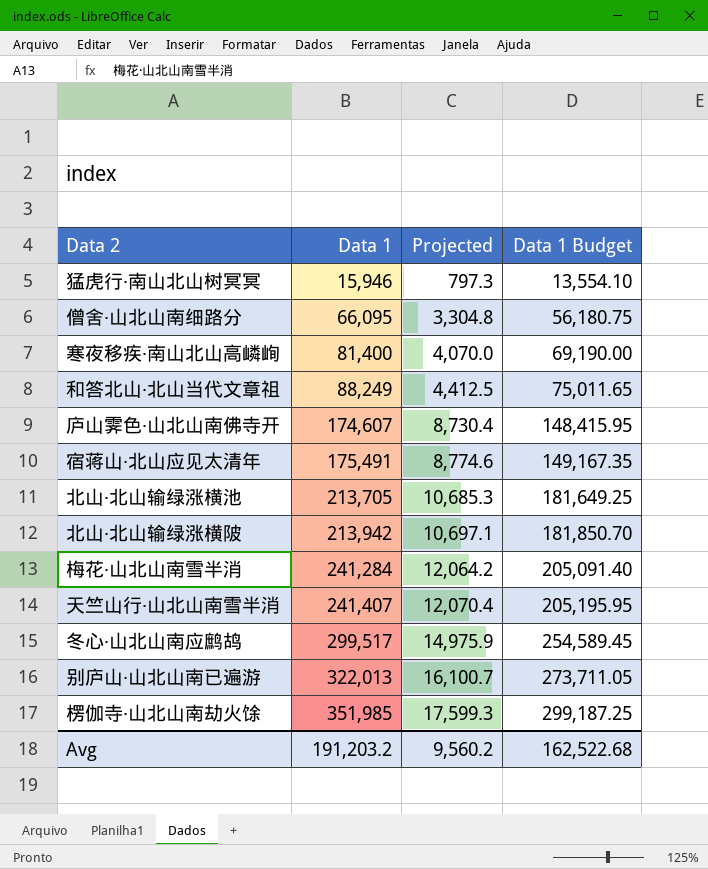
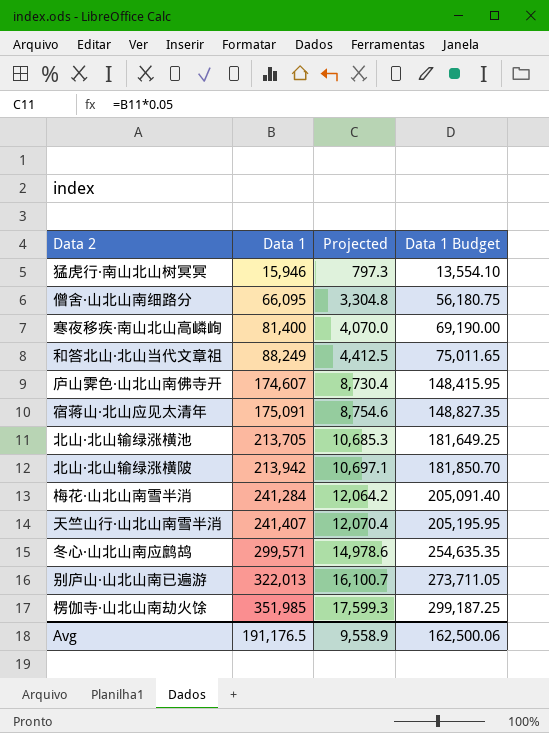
宿蒋山·北山应见太清年 | Data 1: 175,491 -> 175,091
宿蒋山·北山应见太清年 | Projected: 8,774.6 -> 8,754.6
宿蒋山·北山应见太清年 | Data 1 Budget: 149,167.35 -> 148,827.35
冬心·山北山南应鹧鸪 | Data 1: 299,517 -> 299,571
冬心·山北山南应鹧鸪 | Projected: 14,975.9 -> 14,978.6
冬心·山北山南应鹧鸪 | Data 1 Budget: 254,589.45 -> 254,635.35
Avg | Data 1: 191,203.2 -> 191,176.5
Avg | Projected: 9,560.2 -> 9,558.9
Avg | Data 1 Budget: 162,522.68 -> 162,500.06

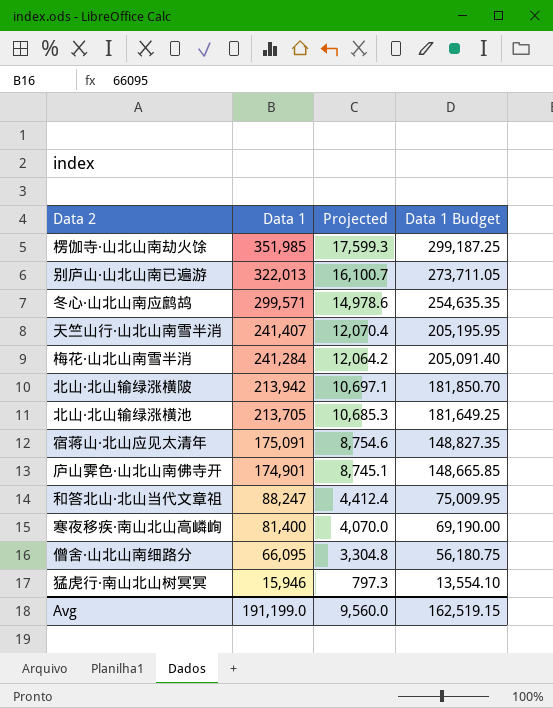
row order: Data 1 ascending -> Data 1 descending
庐山霁色·山北山南佛寺开 | Data 1: 174,607 -> 174,901
庐山霁色·山北山南佛寺开 | Projected: 8,730.4 -> 8,745.1
庐山霁色·山北山南佛寺开 | Data 1 Budget: 148,415.95 -> 148,665.85
和答北山·北山当代文章祖 | Data 1: 88,249 -> 88,247
和答北山·北山当代文章祖 | Projected: 4,412.5 -> 4,412.4
和答北山·北山当代文章祖 | Data 1 Budget: 75,011.65 -> 75,009.95
Avg | Data 1: 191,176.5 -> 191,199.0
Avg | Projected: 9,558.9 -> 9,560.0
Avg | Data 1 Budget: 162,500.06 -> 162,519.15

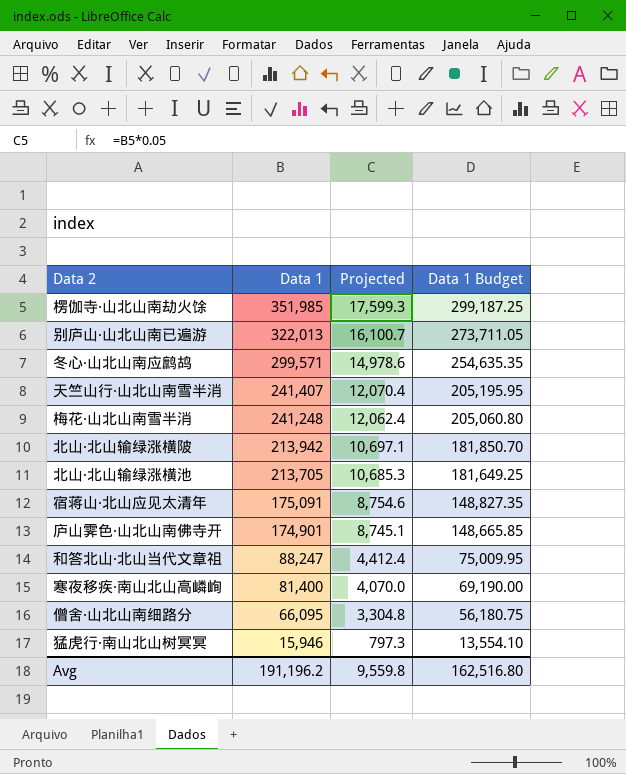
梅花·山北山南雪半消 | Data 1: 241,284 -> 241,248
梅花·山北山南雪半消 | Projected: 12,064.2 -> 12,062.4
梅花·山北山南雪半消 | Data 1 Budget: 205,091.40 -> 205,060.80
Avg | Data 1: 191,199.0 -> 191,196.2
Avg | Projected: 9,560.0 -> 9,559.8
Avg | Data 1 Budget: 162,519.15 -> 162,516.80

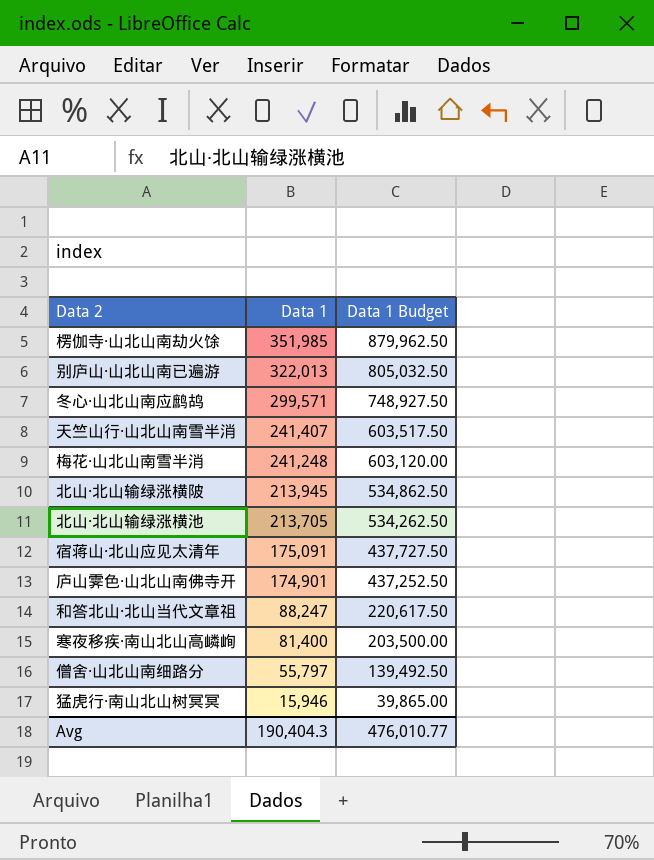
column Projected | formula: [Data 1] * 0.05 -> none
column Data 1 Budget | formula: [Data 1] * 0.85 -> [Data 1] * 2.5
北山·北山输绿涨横陂 | Data 1: 213,942 -> 213,945
僧舍·山北山南细路分 | Data 1: 66,095 -> 55,797
Avg | Data 1: 191,196.2 -> 190,404.3
Avg | Data 1 Budget: 162,516.80 -> 476,010.77

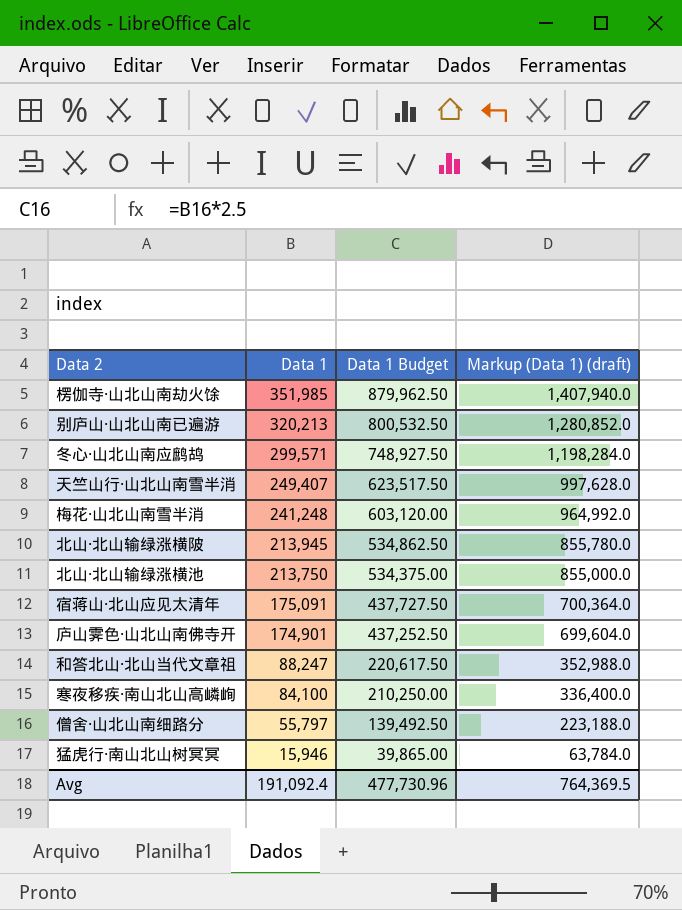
column Markup (Data 1) (draft) | formula: none -> [Data 1] * 4
别庐山·山北山南已遍游 | Data 1: 322,013 -> 320,213
别庐山·山北山南已遍游 | Data 1 Budget: 805,032.50 -> 800,532.50
天竺山行·山北山南雪半消 | Data 1: 241,407 -> 249,407
天竺山行·山北山南雪半消 | Data 1 Budget: 603,517.50 -> 623,517.50
北山·北山输绿涨横池 | Data 1: 213,705 -> 213,750
北山·北山输绿涨横池 | Data 1 Budget: 534,262.50 -> 534,375.00
寒夜移疾·南山北山高嶙峋 | Data 1: 81,400 -> 84,100
寒夜移疾·南山北山高嶙峋 | Data 1 Budget: 203,500.00 -> 210,250.00
Avg | Data 1: 190,404.3 -> 191,092.4
Avg | Data 1 Budget: 476,010.77 -> 477,730.96

